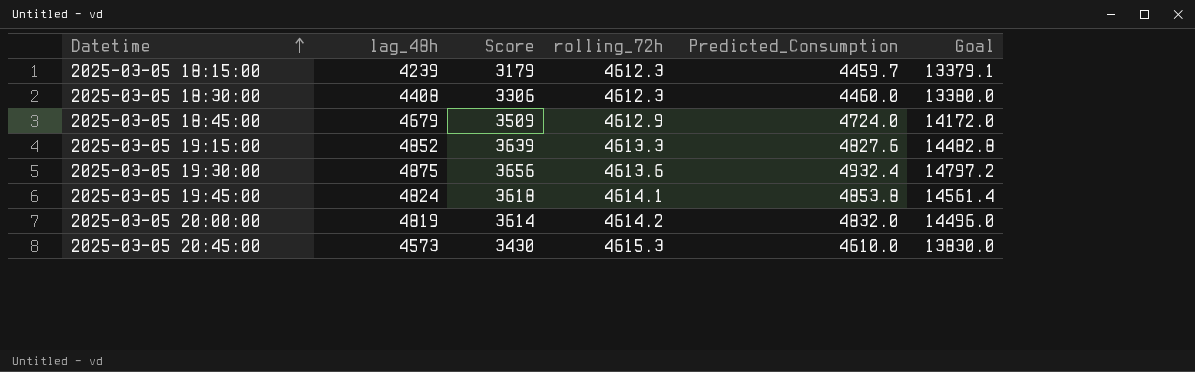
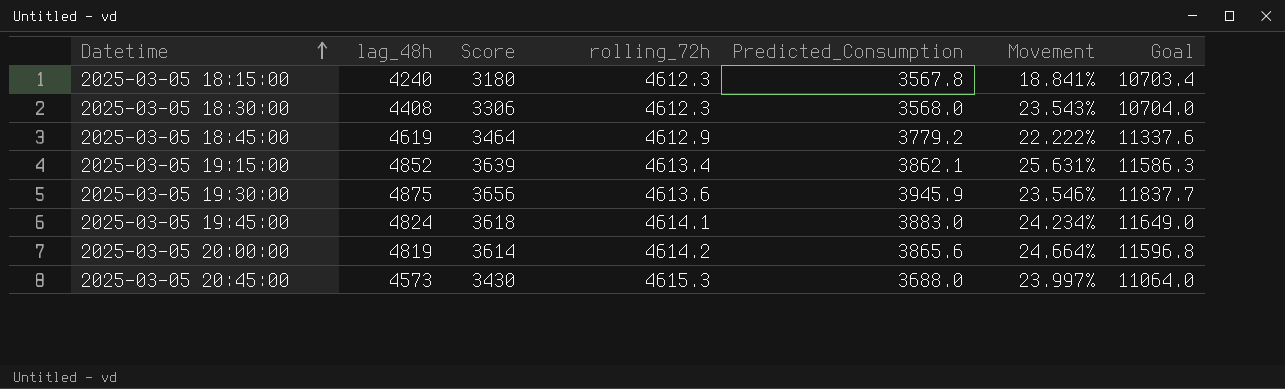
column Movement | formula: none -> ([lag_48h] - [Predicted_Consumption]) / [Predicted_Consumption]
2025-03-05 18:15:00 | lag_48h: 4239 -> 4240
2025-03-05 18:15:00 | Score: 3179 -> 3180
2025-03-05 18:15:00 | Predicted_Consumption: 4459.7 -> 3567.8
2025-03-05 18:15:00 | Goal: 13379.1 -> 10703.4
2025-03-05 18:30:00 | Predicted_Consumption: 4460.0 -> 3568.0
2025-03-05 18:30:00 | Goal: 13380.0 -> 10704.0
2025-03-05 18:45:00 | lag_48h: 4679 -> 4619
2025-03-05 18:45:00 | Score: 3509 -> 3464
2025-03-05 18:45:00 | Predicted_Consumption: 4724.0 -> 3779.2
2025-03-05 18:45:00 | Goal: 14172.0 -> 11337.6
2025-03-05 19:15:00 | rolling_72h: 4613.3 -> 4613.4
2025-03-05 19:15:00 | Predicted_Consumption: 4827.6 -> 3862.1
2025-03-05 19:15:00 | Goal: 14482.8 -> 11586.3
2025-03-05 19:30:00 | Predicted_Consumption: 4932.4 -> 3945.9
2025-03-05 19:30:00 | Goal: 14797.2 -> 11837.7
2025-03-05 19:45:00 | Predicted_Consumption: 4853.8 -> 3883.0
2025-03-05 19:45:00 | Goal: 14561.4 -> 11649.0
2025-03-05 20:00:00 | Predicted_Consumption: 4832.0 -> 3865.6
2025-03-05 20:00:00 | Goal: 14496.0 -> 11596.8
2025-03-05 20:45:00 | Predicted_Consumption: 4610.0 -> 3688.0
2025-03-05 20:45:00 | Goal: 13830.0 -> 11064.0

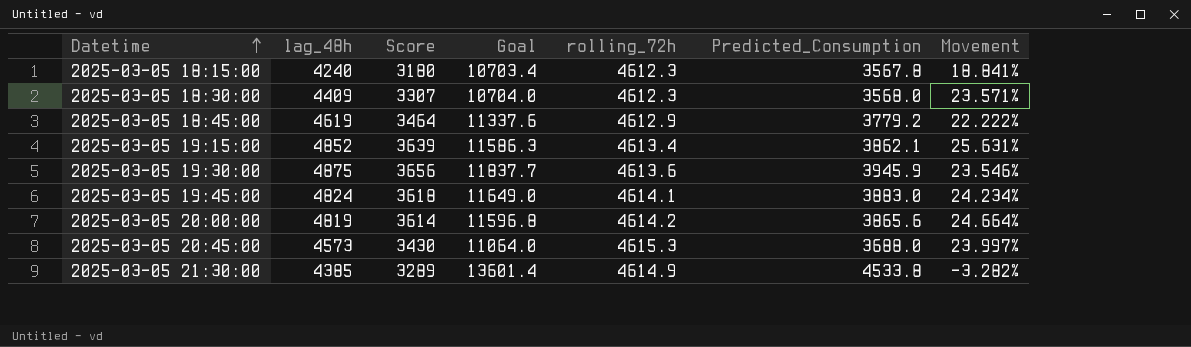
column Goal | position: 7 -> 4
2025-03-05 18:30:00 | lag_48h: 4408 -> 4409
2025-03-05 18:30:00 | Score: 3306 -> 3307
2025-03-05 18:30:00 | Movement: 23.543% -> 23.571%
row 2025-03-05 21:30:00: none -> 4385 | 3289 | 13601.4 | 4614.9 | 4533.8 | -3.282%

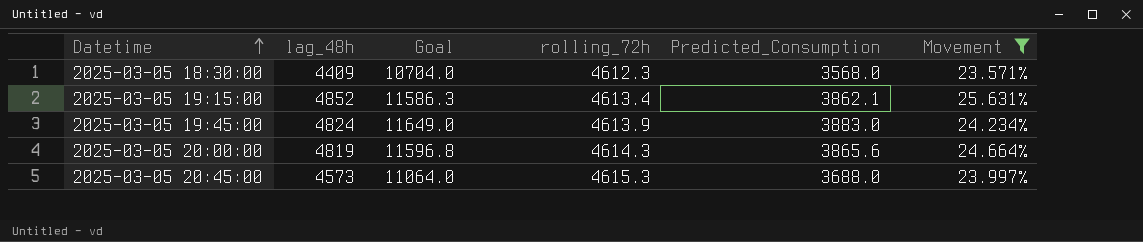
filter: none -> Movement >= 23.571%
column Score | formula: [lag_48h] * 0.75 -> none
2025-03-05 19:45:00 | rolling_72h: 4614.1 -> 4613.9
2025-03-05 20:00:00 | rolling_72h: 4614.2 -> 4614.3

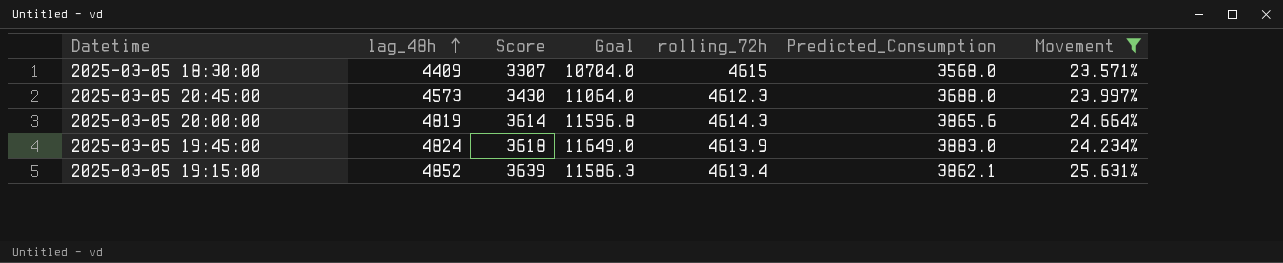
row order: Datetime ascending -> lag_48h ascending
column Score | formula: none -> [lag_48h] * 0.75
2025-03-05 18:30:00 | rolling_72h: 4612.3 -> 4615
2025-03-05 20:45:00 | rolling_72h: 4615.3 -> 4612.3

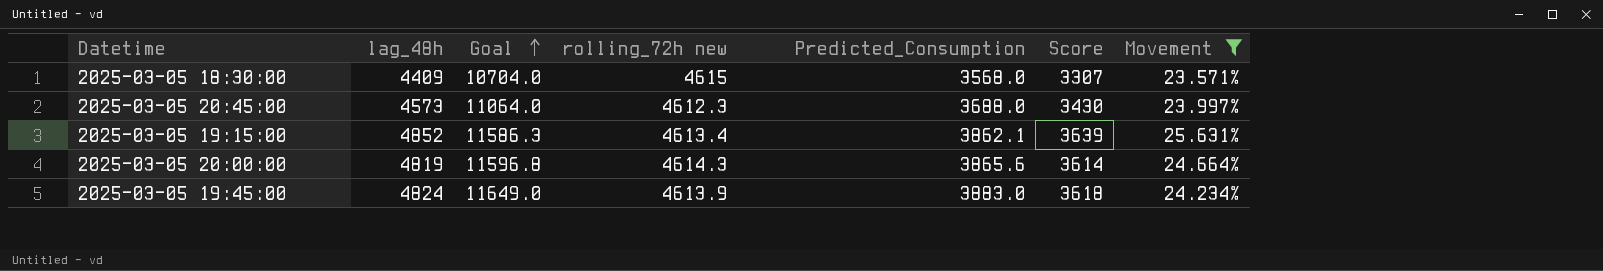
row order: lag_48h ascending -> Goal ascending
column name: rolling_72h -> rolling_72h new
column Score | position: 3 -> 6

